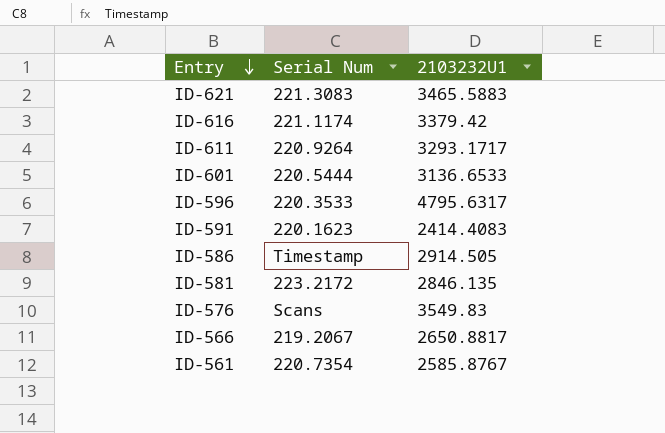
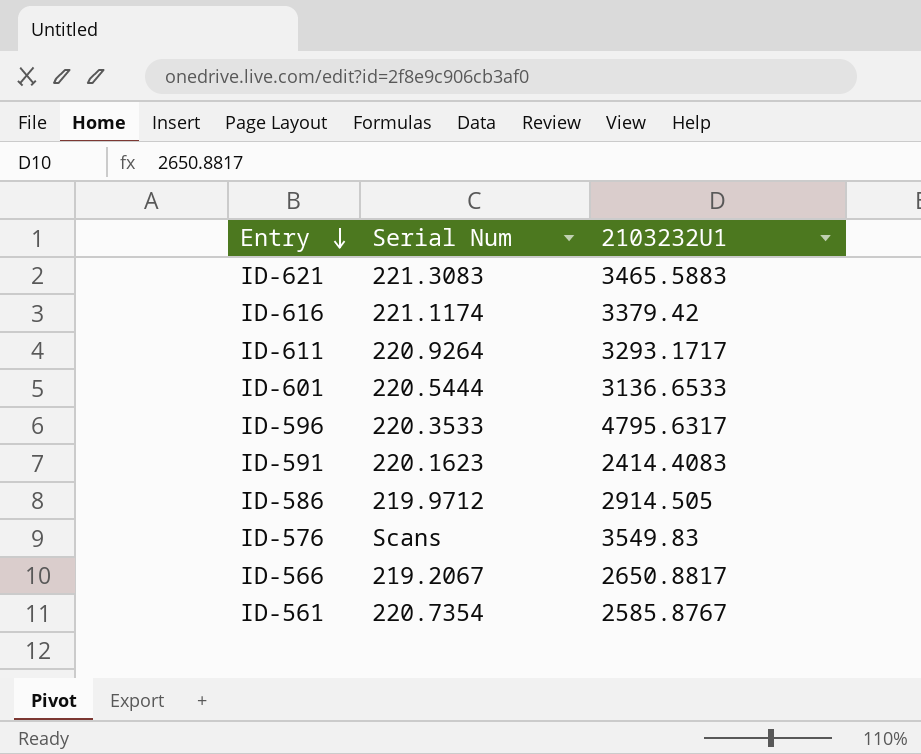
row ID-581: 223.2172 | 2846.135 -> none
ID-586 | Serial Num: Timestamp -> 219.9712

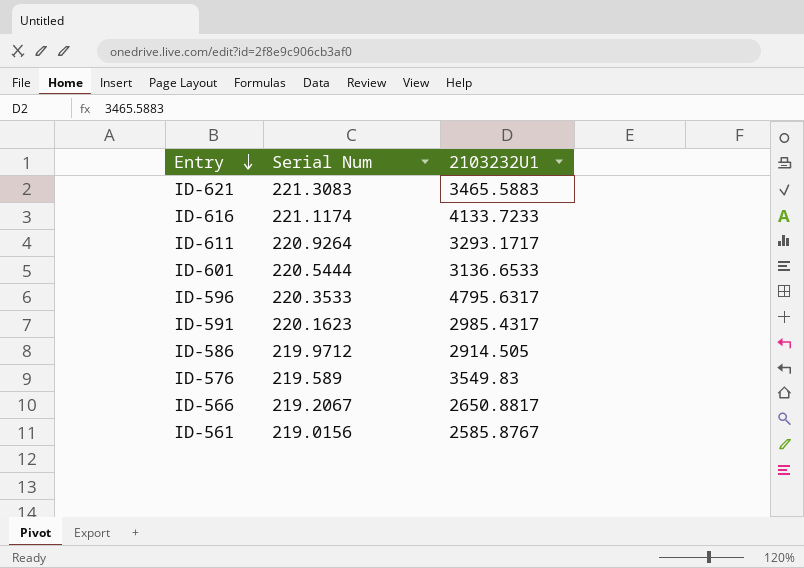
ID-616 | 2103232U1: 3379.42 -> 4133.7233
ID-591 | 2103232U1: 2414.4083 -> 2985.4317
ID-576 | Serial Num: Scans -> 219.589
ID-561 | Serial Num: 220.7354 -> 219.0156

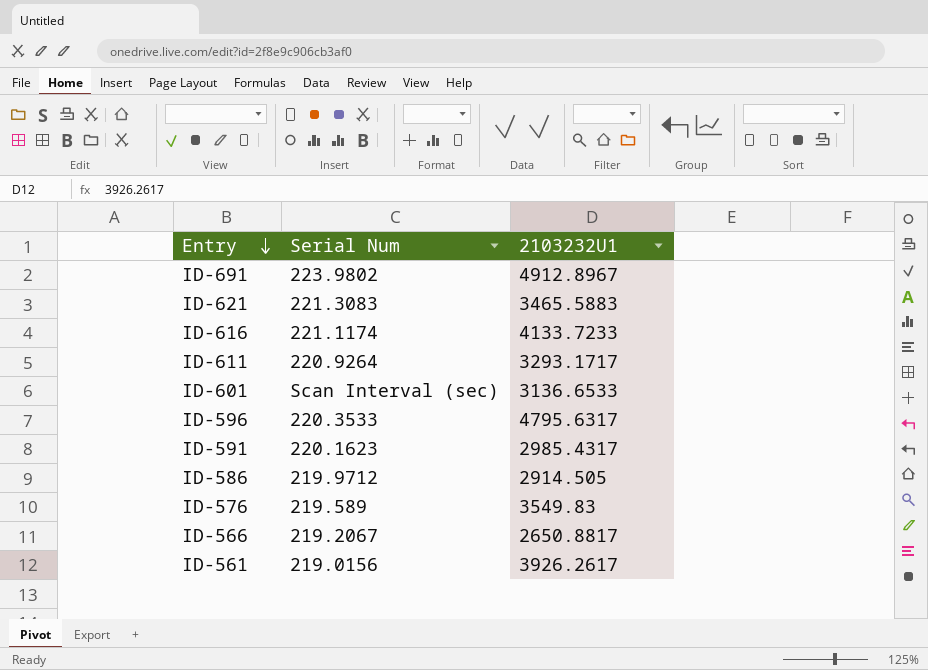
row ID-691: none -> 223.9802 | 4912.8967
ID-601 | Serial Num: 220.5444 -> Scan Interval (sec)
ID-561 | 2103232U1: 2585.8767 -> 3926.2617

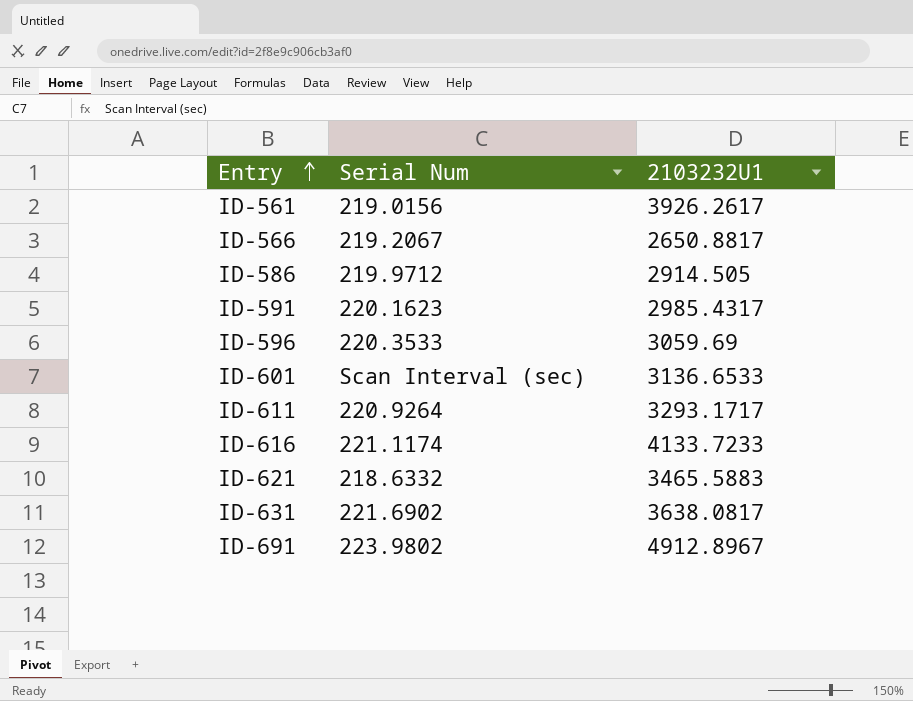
row order: Entry descending -> Entry ascending
row ID-576: 219.589 | 3549.83 -> none
ID-596 | 2103232U1: 4795.6317 -> 3059.69
ID-621 | Serial Num: 221.3083 -> 218.6332
row ID-631: none -> 221.6902 | 3638.0817

